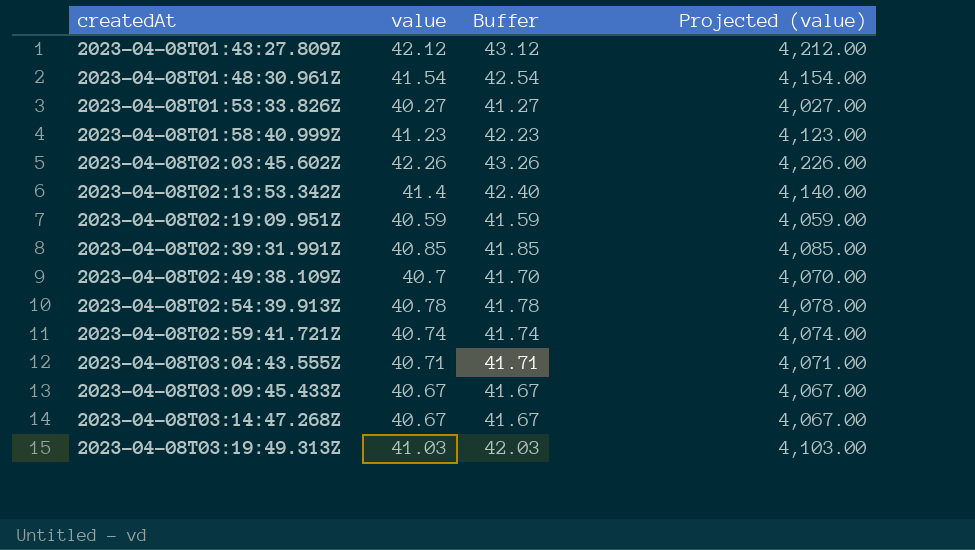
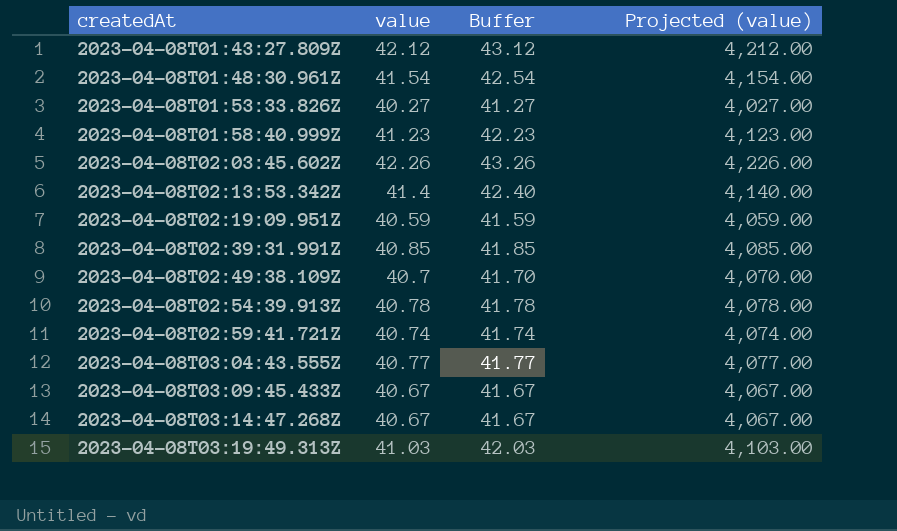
2023-04-08T03:04:43.555Z | value: 40.71 -> 40.77
2023-04-08T03:04:43.555Z | Buffer: 41.71 -> 41.77
2023-04-08T03:04:43.555Z | Projected (value): 4,071.00 -> 4,077.00

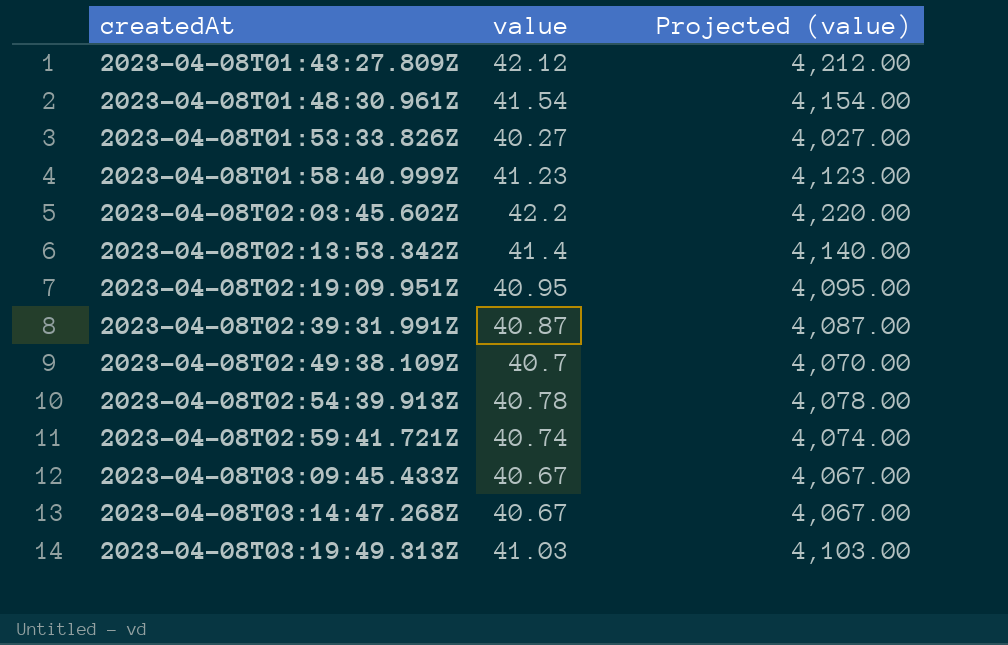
column Buffer | formula: [value] + 1 -> none
row 2023-04-08T03:04:43.555Z: 40.77 | 41.77 | 4,077.00 -> none
2023-04-08T02:03:45.602Z | value: 42.26 -> 42.2
2023-04-08T02:03:45.602Z | Projected (value): 4,226.00 -> 4,220.00
2023-04-08T02:19:09.951Z | value: 40.59 -> 40.95
2023-04-08T02:19:09.951Z | Projected (value): 4,059.00 -> 4,095.00
2023-04-08T02:39:31.991Z | value: 40.85 -> 40.87
2023-04-08T02:39:31.991Z | Projected (value): 4,085.00 -> 4,087.00

